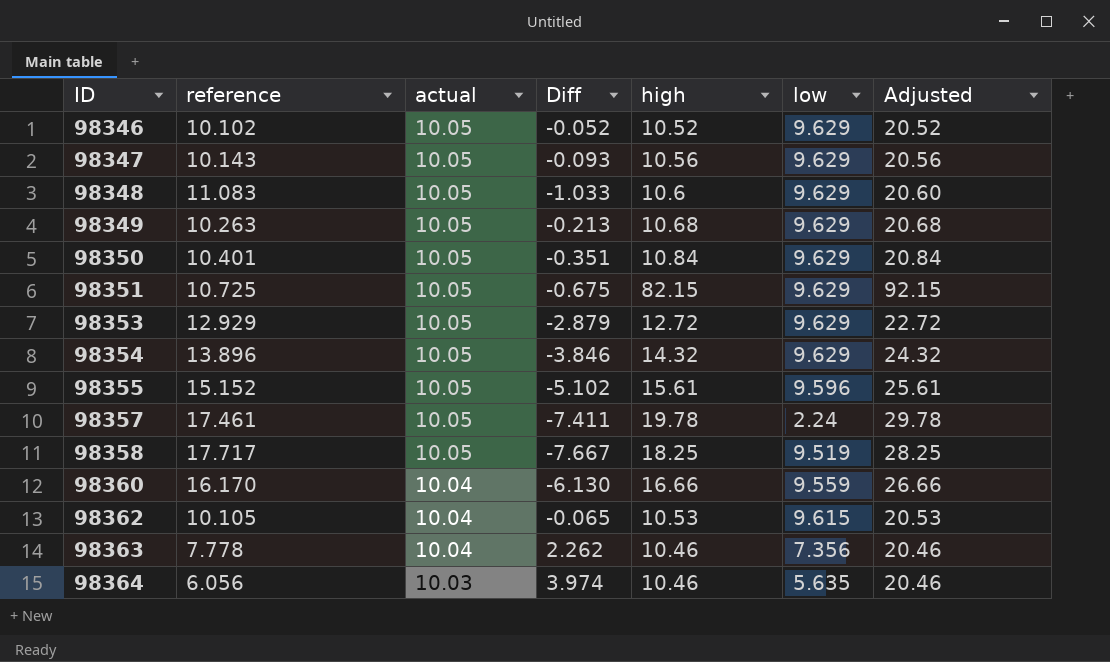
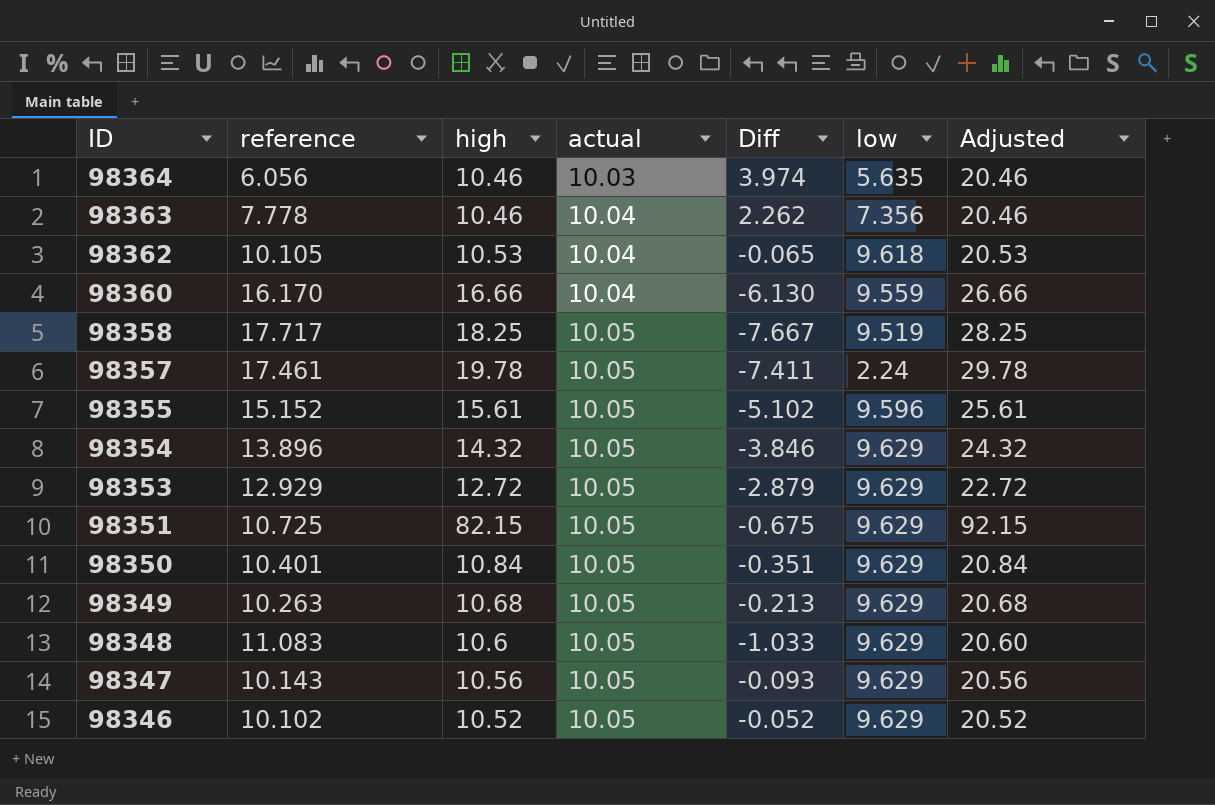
row order: ID ascending -> ID descending
column high | position: 5 -> 3
98362 | low: 9.615 -> 9.618

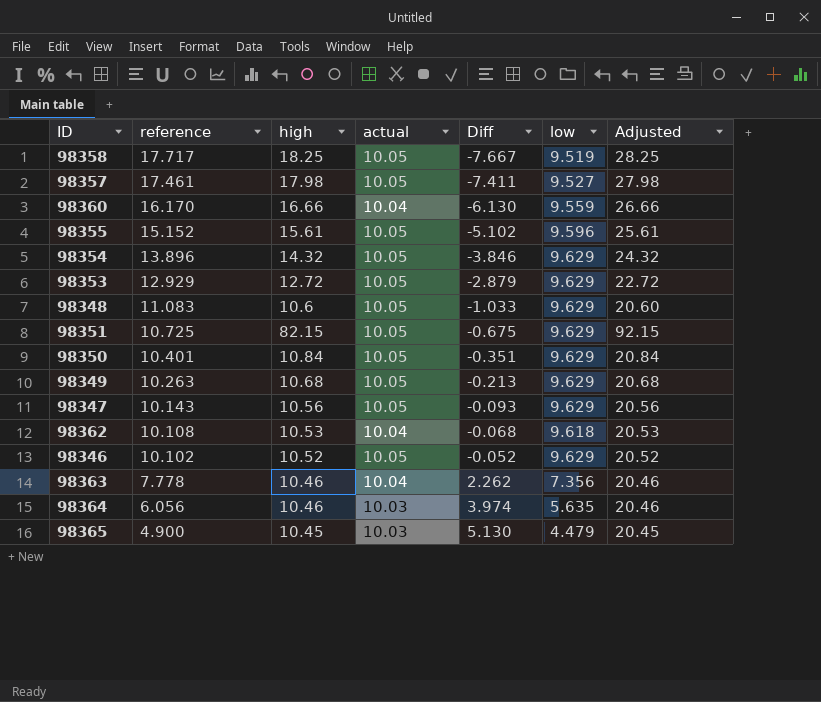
row order: ID descending -> reference descending
98357 | high: 19.78 -> 17.98
98357 | low: 2.24 -> 9.527
98357 | Adjusted: 29.78 -> 27.98
98362 | reference: 10.105 -> 10.108
98362 | Diff: -0.065 -> -0.068
row 98365: none -> 4.900 | 10.45 | 10.03 | 5.130 | 4.479 | 20.45

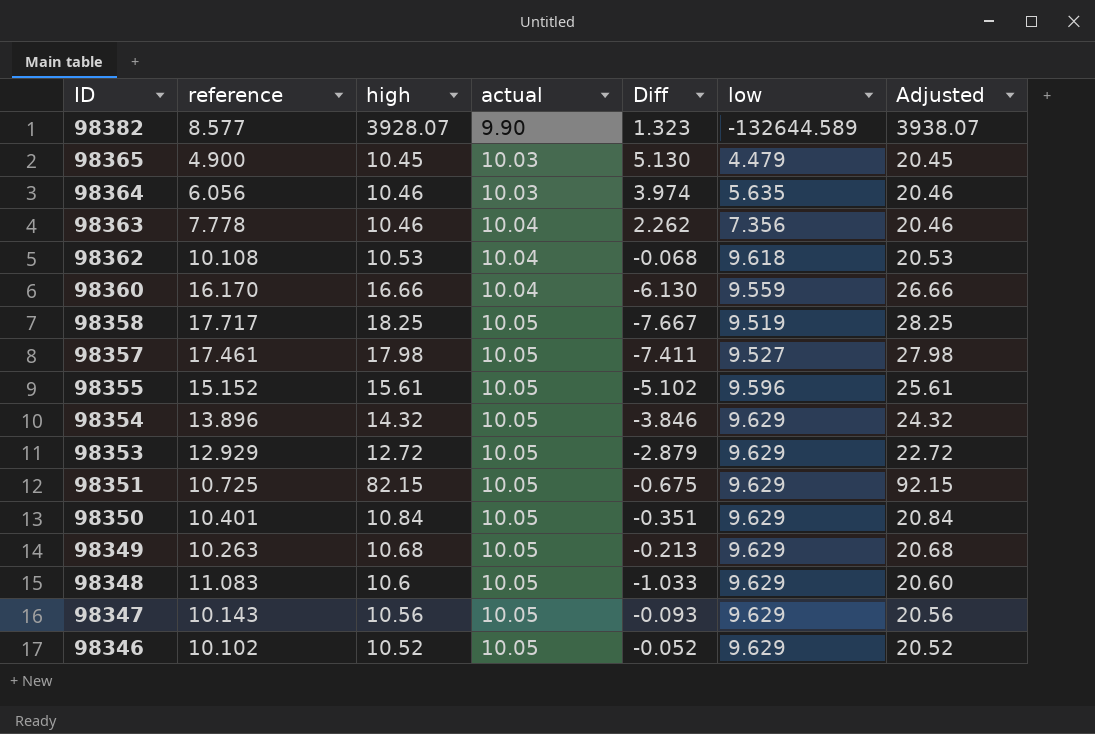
row order: reference descending -> ID descending
row 98382: none -> 8.577 | 3928.07 | 9.90 | 1.323 | -132644.589 | 3938.07

